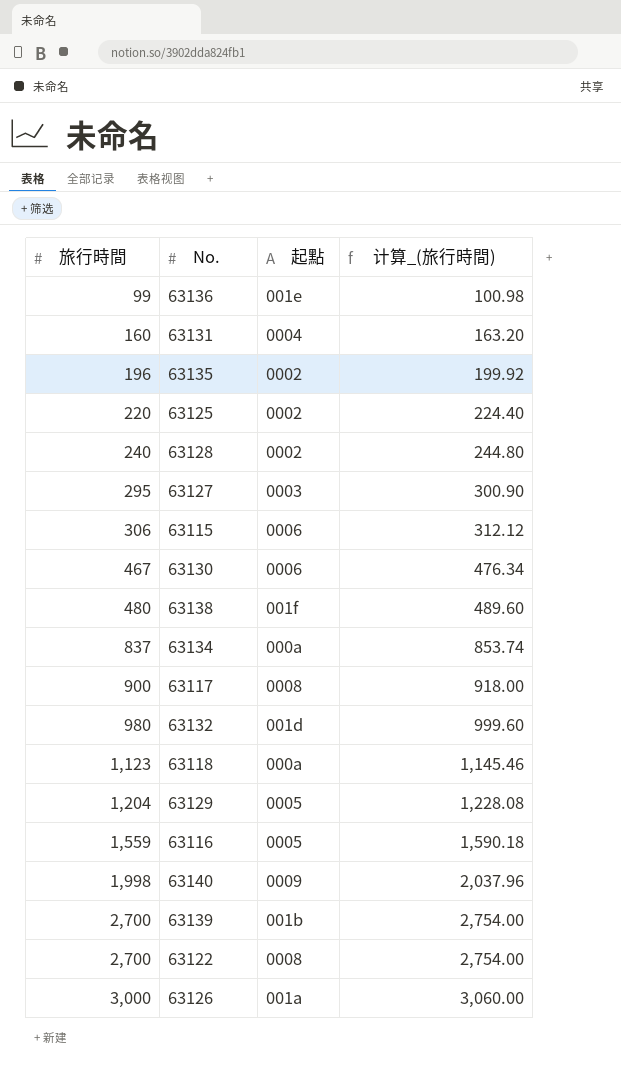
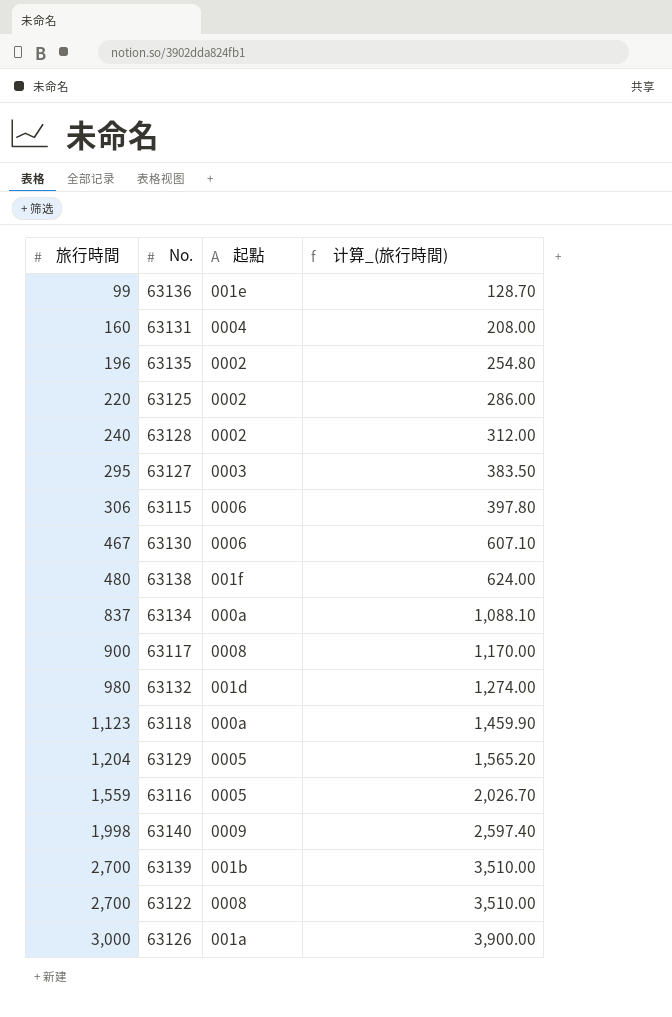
column 计算_(旅行時間) | formula: [旅行時間] * 1.02 -> [旅行時間] * 1.3

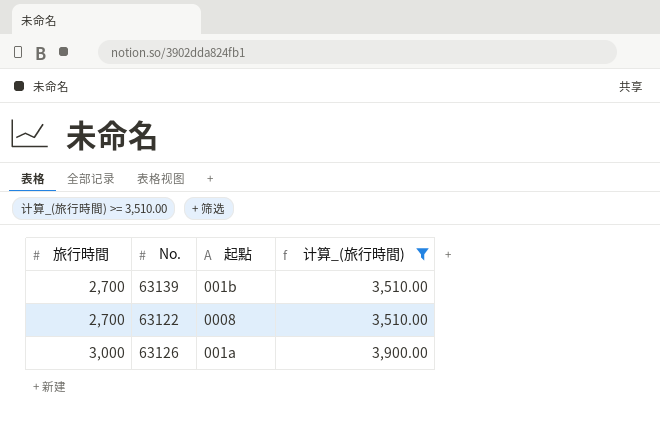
filter: none -> 计算_(旅行時間) >= 3,510.00

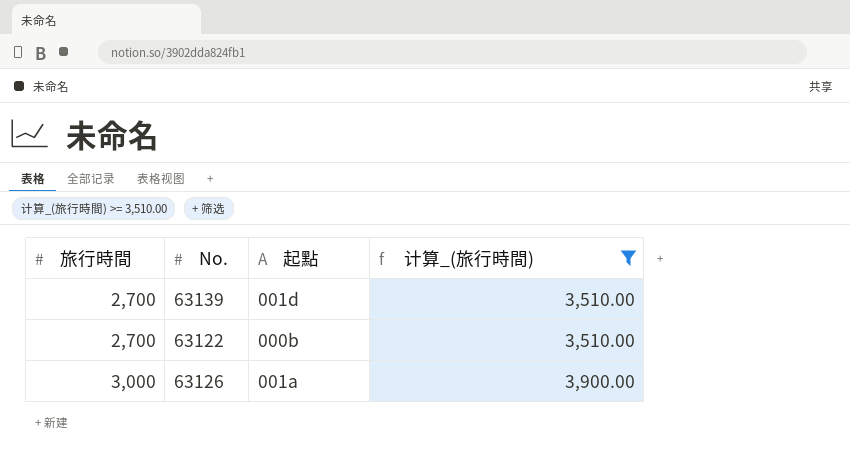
63139 | 起點: 001b -> 001d
63122 | 起點: 0008 -> 000b

